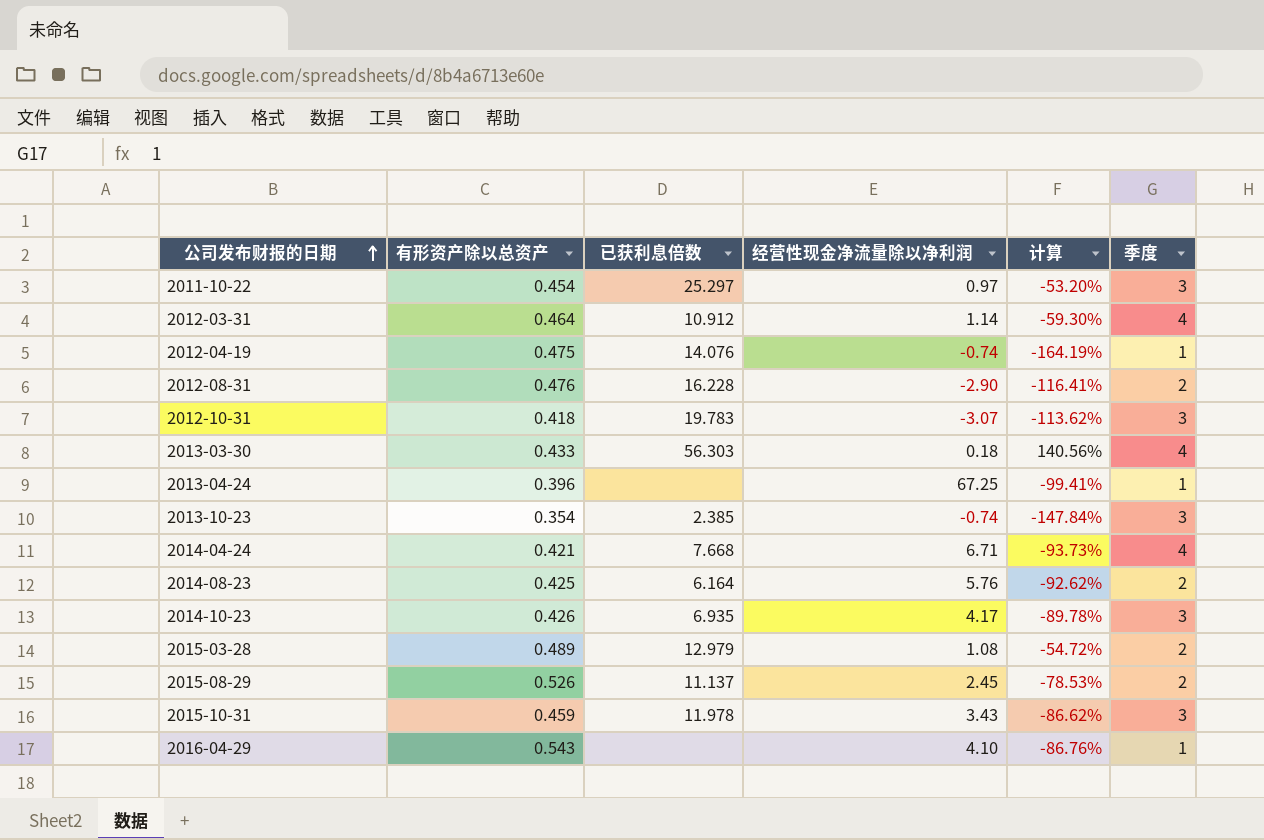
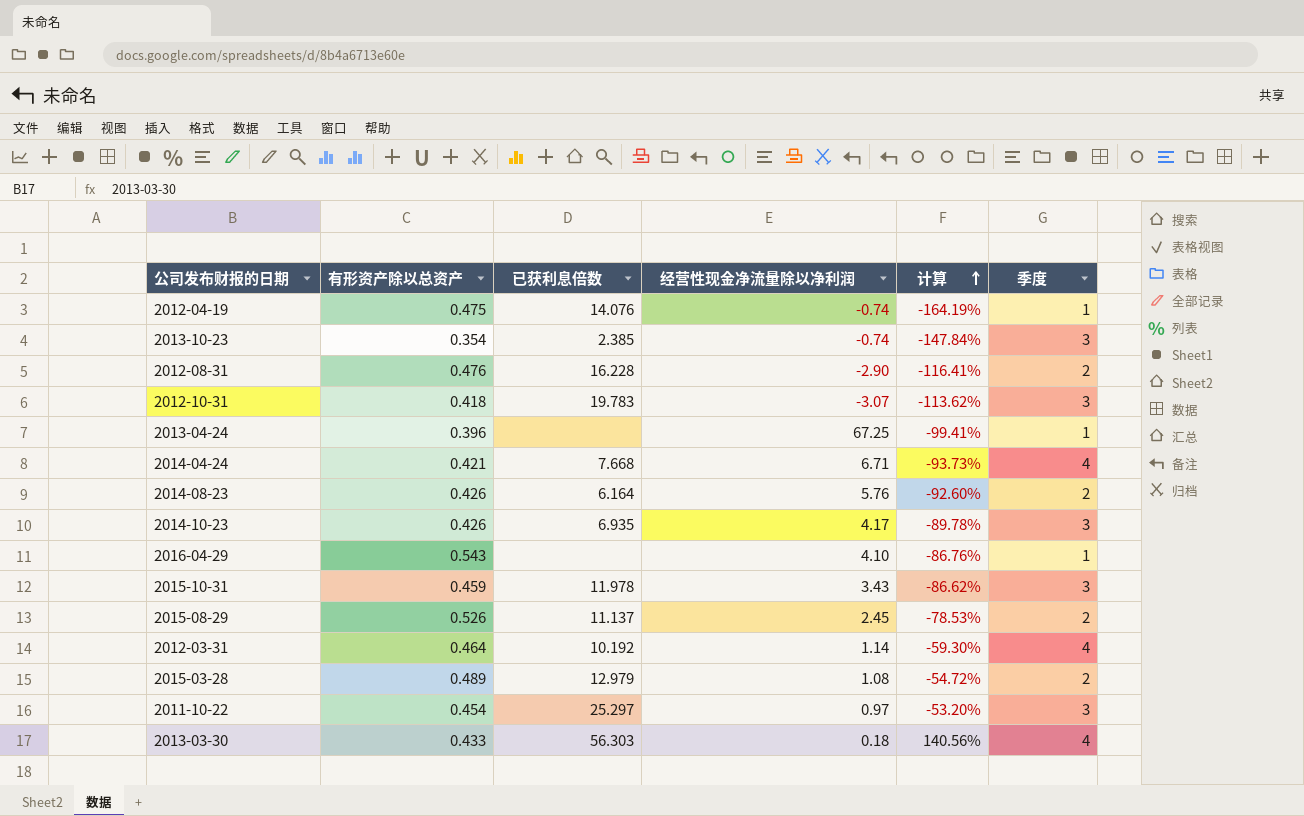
row order: 公司发布财报的日期 ascending -> 计算 ascending
2014-08-23 | 有形资产除以总资产: 0.425 -> 0.426
2014-08-23 | 计算: -92.62% -> -92.60%
2012-03-31 | 已获利息倍数: 10.912 -> 10.192

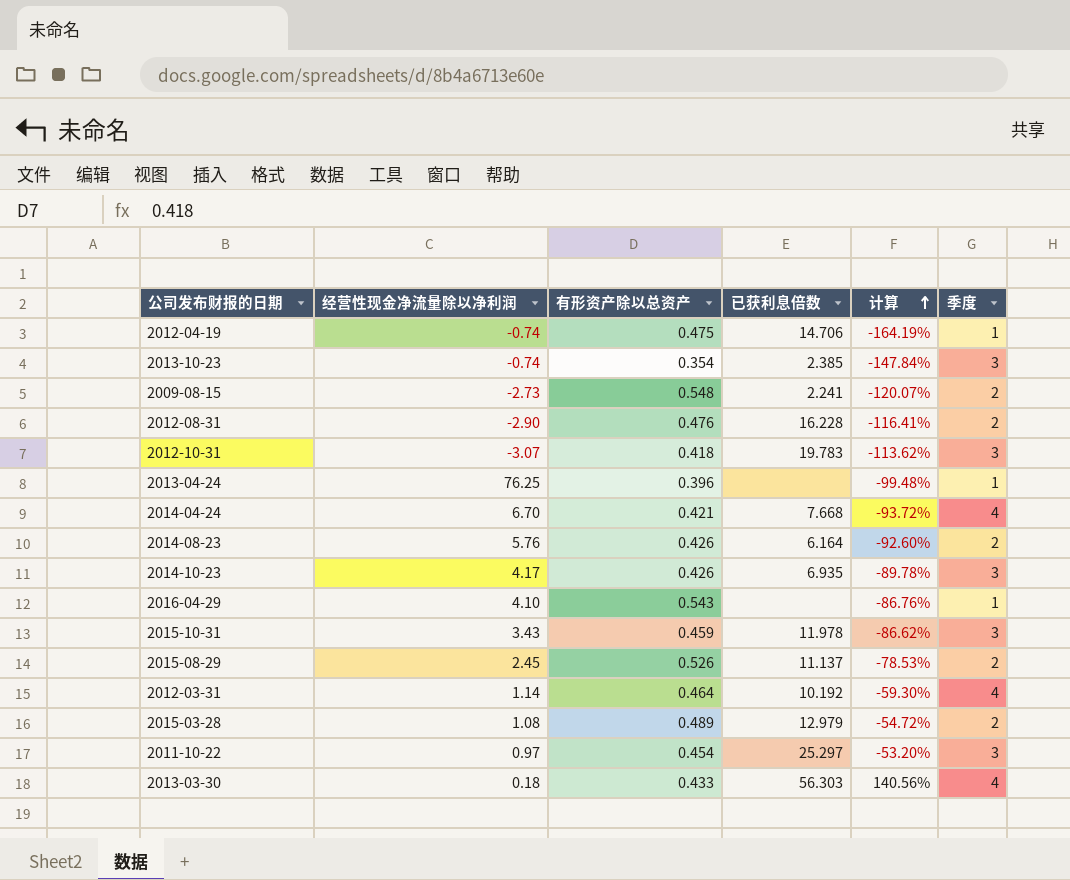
column 经营性现金净流量除以净利润 | position: 4 -> 2
2012-04-19 | 已获利息倍数: 14.076 -> 14.706
row 2009-08-15: none -> -2.73 | 0.548 | 2.241 | -120.07% | 2
2013-04-24 | 经营性现金净流量除以净利润: 67.25 -> 76.25
2013-04-24 | 计算: -99.41% -> -99.48%
2014-04-24 | 经营性现金净流量除以净利润: 6.71 -> 6.70
2014-04-24 | 计算: -93.73% -> -93.72%

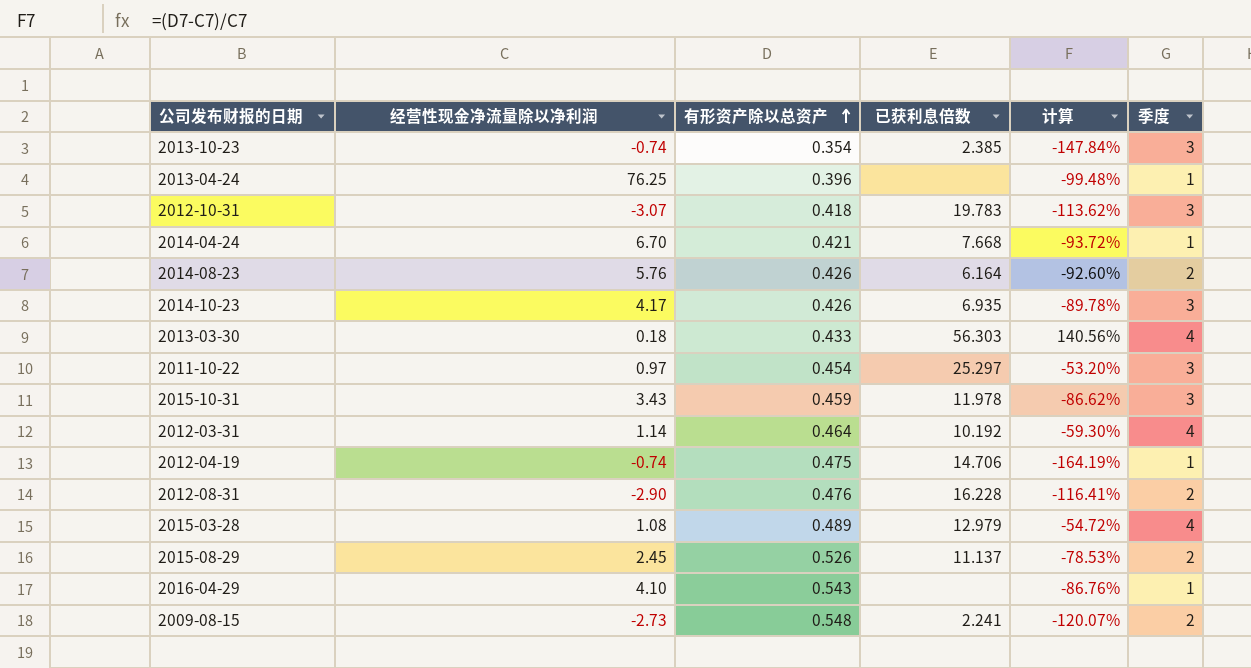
row order: 计算 ascending -> 有形资产除以总资产 ascending
2014-04-24 | 季度: 4 -> 1
2015-03-28 | 季度: 2 -> 4

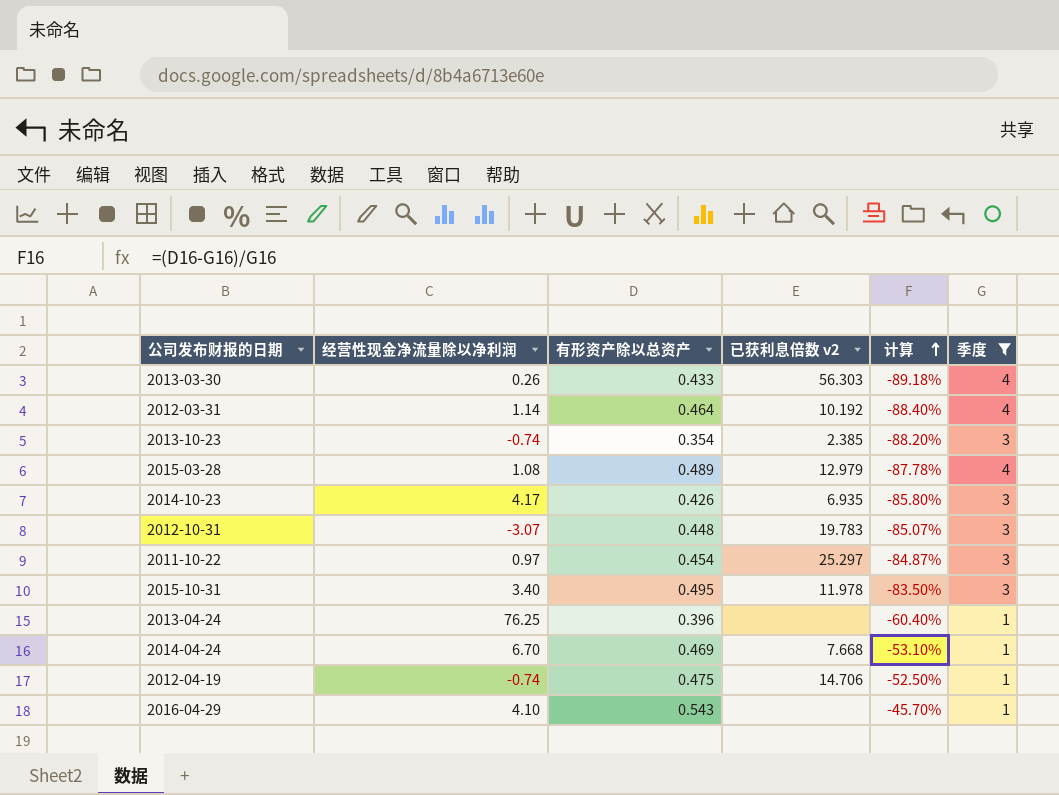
filter: none -> 季度 != 2
row order: 有形资产除以总资产 ascending -> 计算 ascending
column name: 已获利息倍数 -> 已获利息倍数 v2
column 计算 | formula: ([有形资产除以总资产] - [经营性现金净流量除以净利润]) / [经营性现金净流量除以净利润] -> ([有形资产除以总资产] - [季度]) / [季度]
2013-03-30 | 经营性现金净流量除以净利润: 0.18 -> 0.26
2012-10-31 | 有形资产除以总资产: 0.418 -> 0.448
2015-10-31 | 经营性现金净流量除以净利润: 3.43 -> 3.40
2015-10-31 | 有形资产除以总资产: 0.459 -> 0.495
2014-04-24 | 有形资产除以总资产: 0.421 -> 0.469

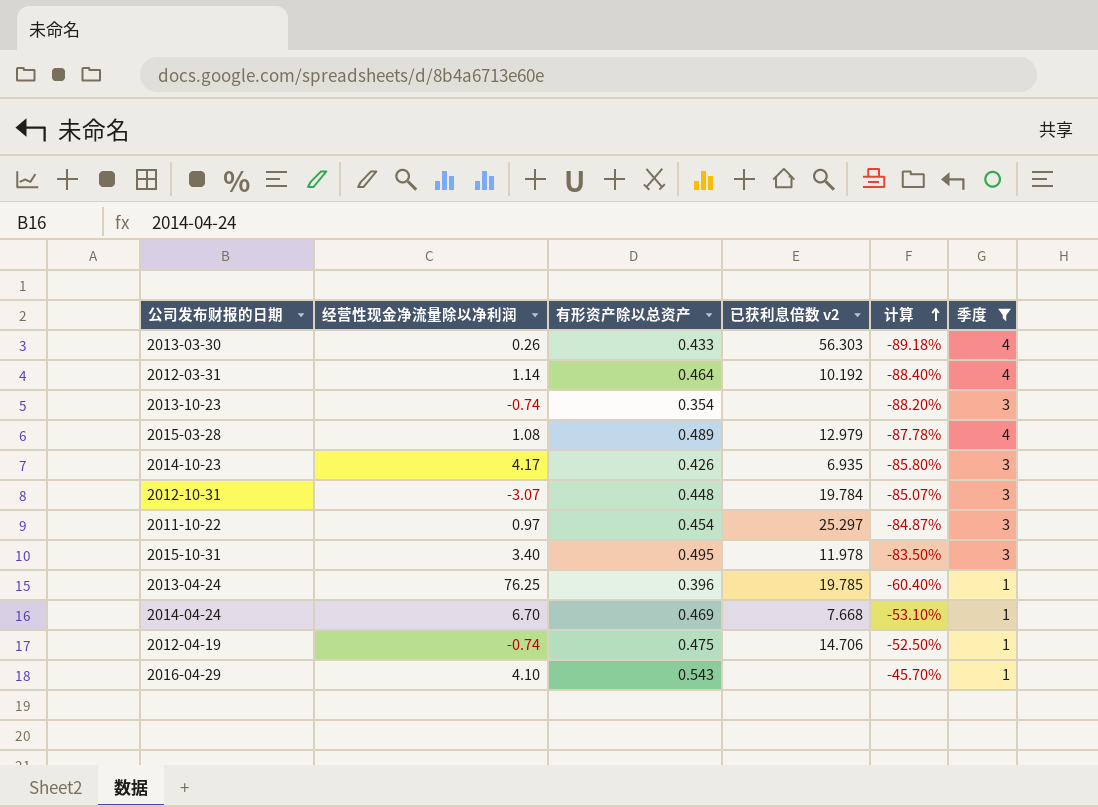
2013-10-23 | 已获利息倍数 v2: 2.385 -> none
2012-10-31 | 已获利息倍数 v2: 19.783 -> 19.784
2013-04-24 | 已获利息倍数 v2: none -> 19.785

